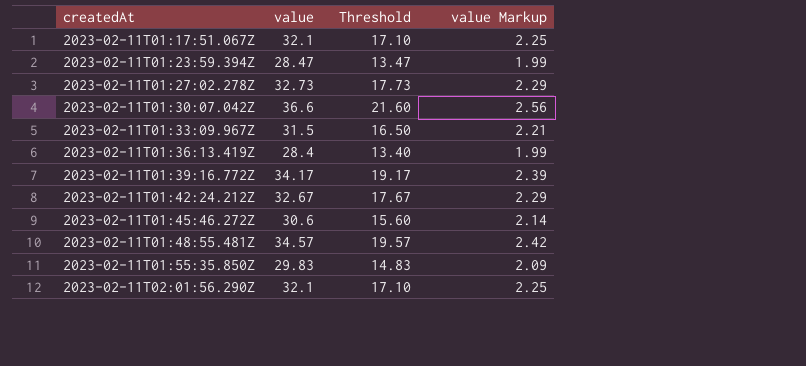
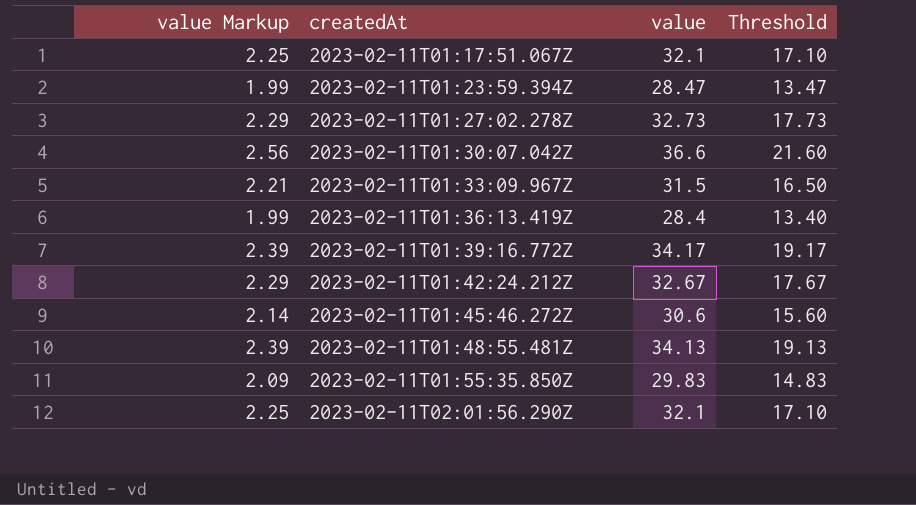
column value Markup | position: 4 -> 1
2023-02-11T01:48:55.481Z | value Markup: 2.42 -> 2.39
2023-02-11T01:48:55.481Z | value: 34.57 -> 34.13
2023-02-11T01:48:55.481Z | Threshold: 19.57 -> 19.13

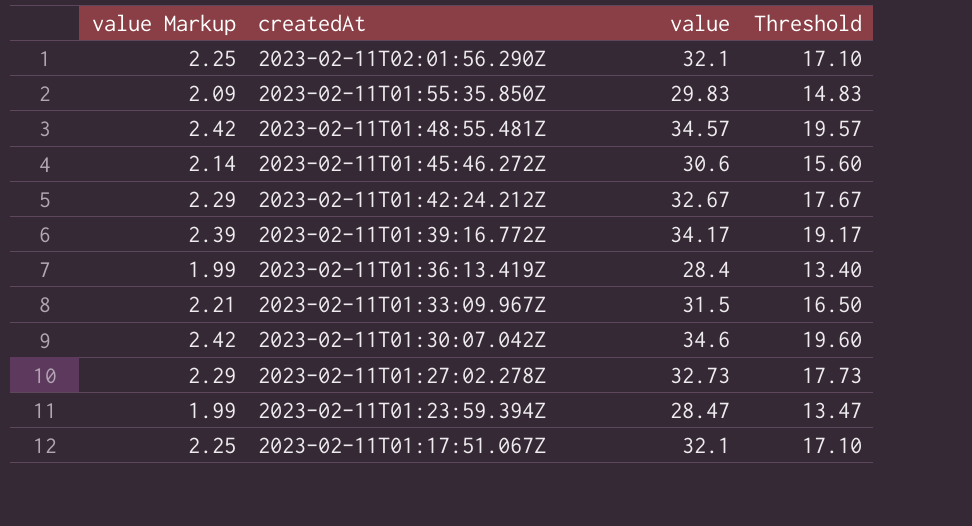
row order: createdAt ascending -> createdAt descending
2023-02-11T01:48:55.481Z | value Markup: 2.39 -> 2.42
2023-02-11T01:48:55.481Z | value: 34.13 -> 34.57
2023-02-11T01:48:55.481Z | Threshold: 19.13 -> 19.57
2023-02-11T01:30:07.042Z | value Markup: 2.56 -> 2.42
2023-02-11T01:30:07.042Z | value: 36.6 -> 34.6
2023-02-11T01:30:07.042Z | Threshold: 21.60 -> 19.60

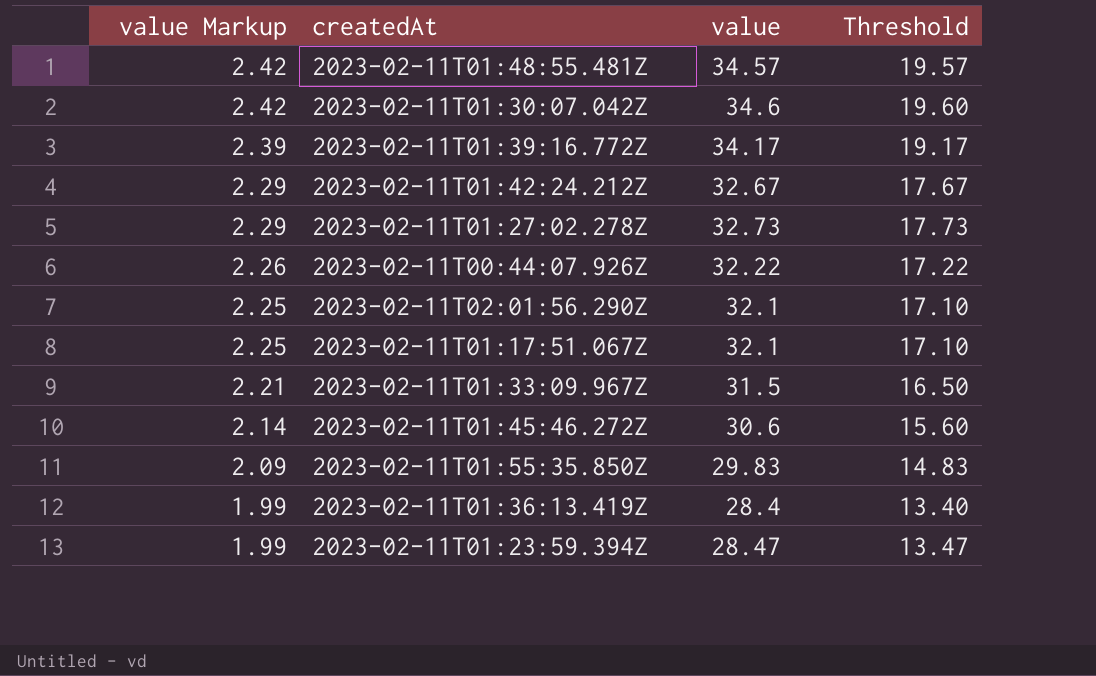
row order: createdAt descending -> value Markup descending
row 2023-02-11T00:44:07.926Z: none -> 2.26 | 32.22 | 17.22

